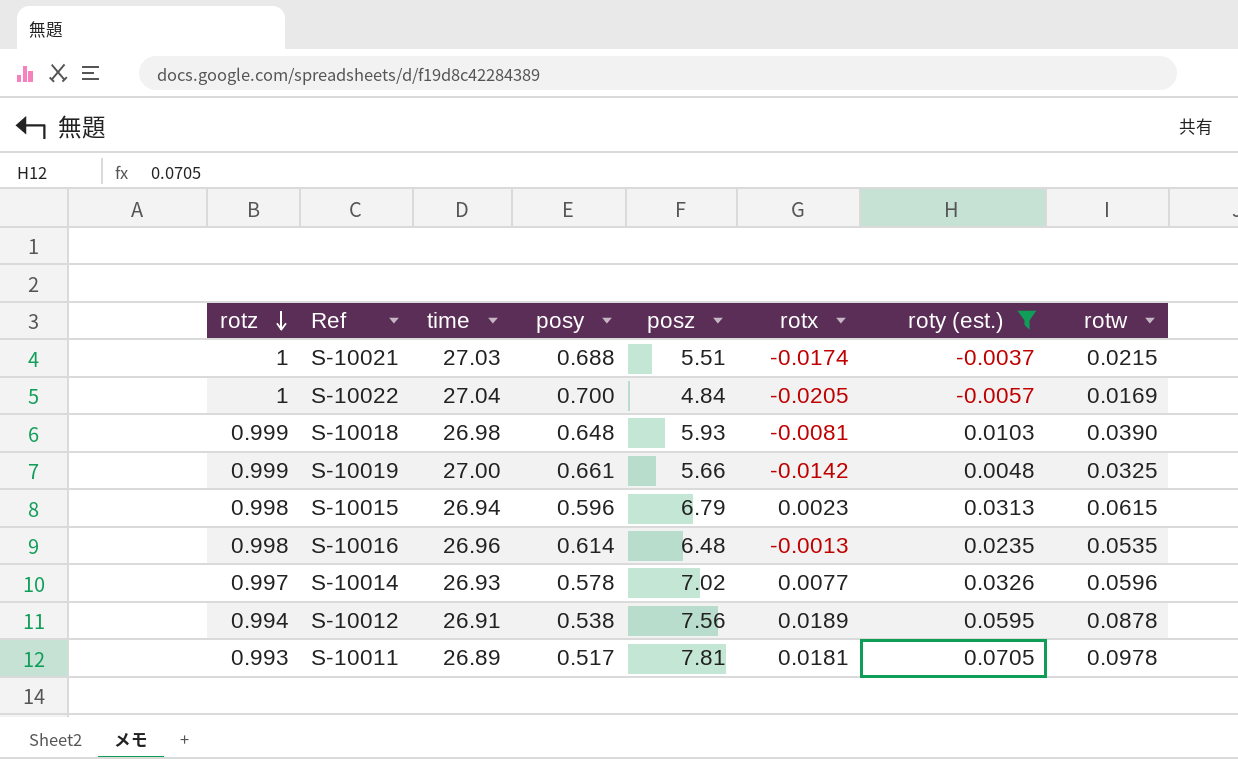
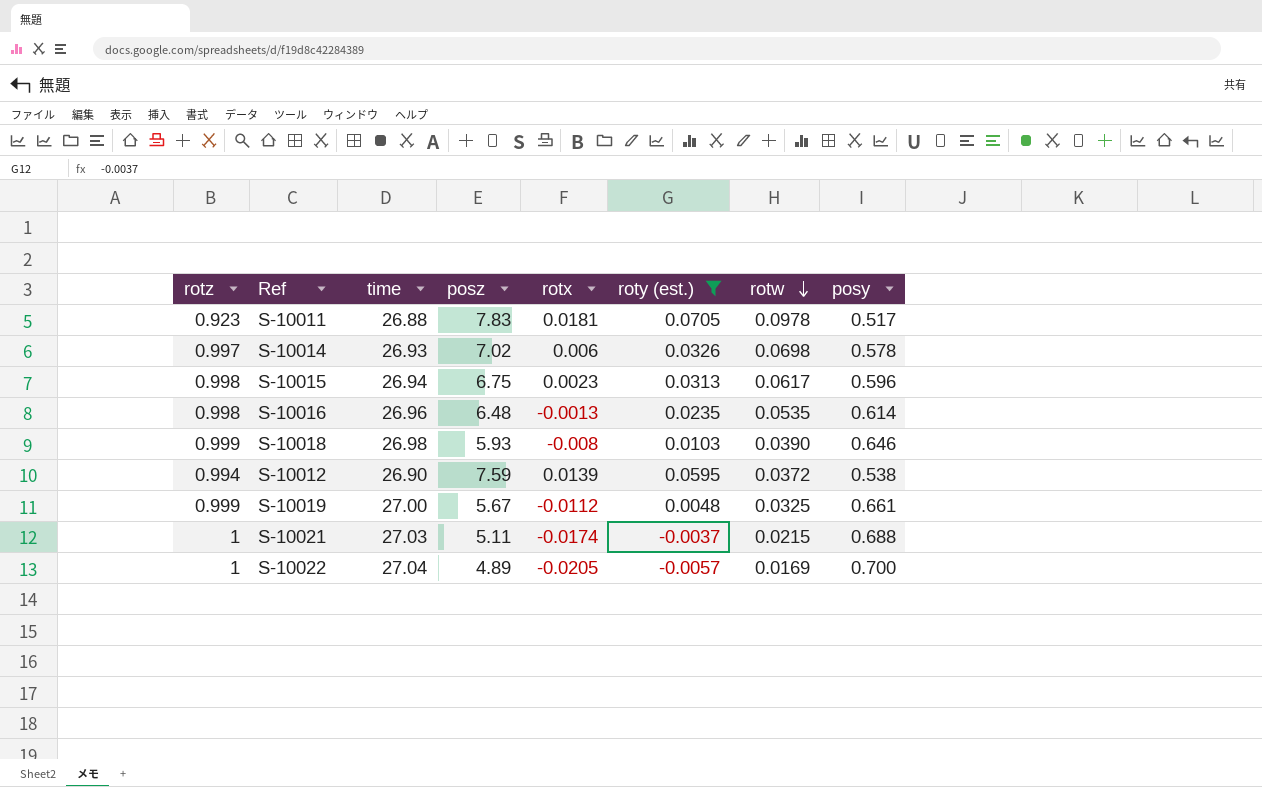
row order: rotz descending -> rotw descending
column posy | position: 4 -> 8
S-10011 | rotz: 0.993 -> 0.923
S-10011 | time: 26.89 -> 26.88
S-10011 | posz: 7.81 -> 7.83
S-10014 | rotx: 0.0077 -> 0.006
S-10014 | rotw: 0.0596 -> 0.0698
S-10015 | posz: 6.79 -> 6.75
S-10015 | rotw: 0.0615 -> 0.0617
S-10018 | rotx: -0.0081 -> -0.008
S-10018 | posy: 0.648 -> 0.646
S-10012 | time: 26.91 -> 26.90
S-10012 | posz: 7.56 -> 7.59
S-10012 | rotx: 0.0189 -> 0.0139
S-10012 | rotw: 0.0878 -> 0.0372
S-10019 | posz: 5.66 -> 5.67
S-10019 | rotx: -0.0142 -> -0.0112
S-10021 | posz: 5.51 -> 5.11
S-10022 | posz: 4.84 -> 4.89

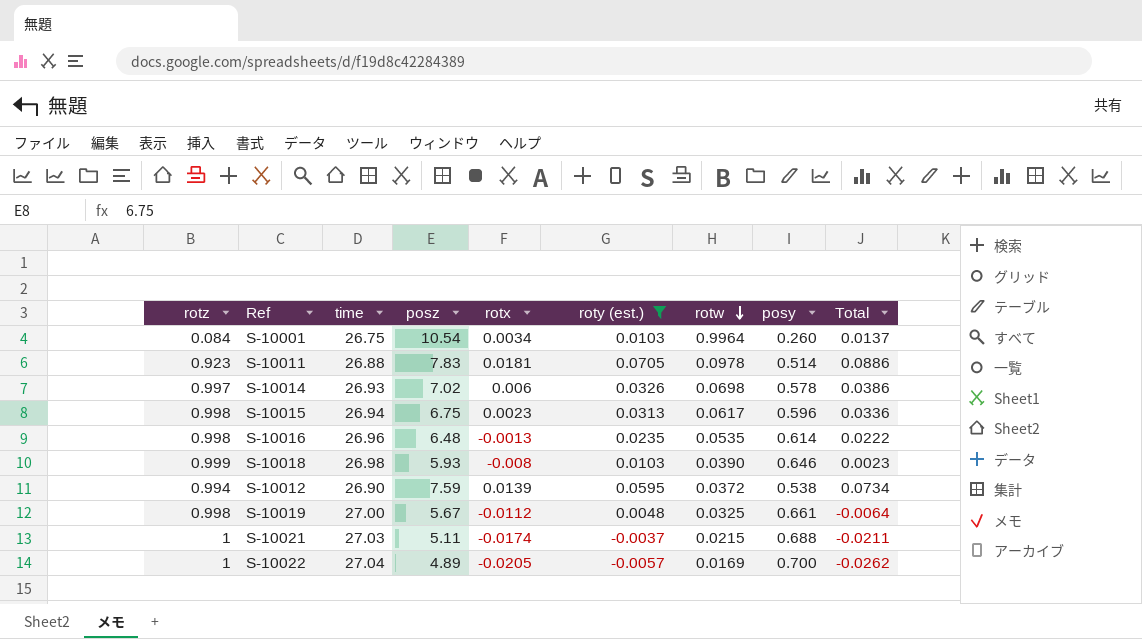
column Total | formula: none -> [rotx] + [roty (est.)]
row S-10001: none -> 0.084 | 26.75 | 10.54 | 0.0034 | 0.0103 | 0.9964 | 0.260 | 0.0137
S-10011 | posy: 0.517 -> 0.514
S-10019 | rotz: 0.999 -> 0.998

